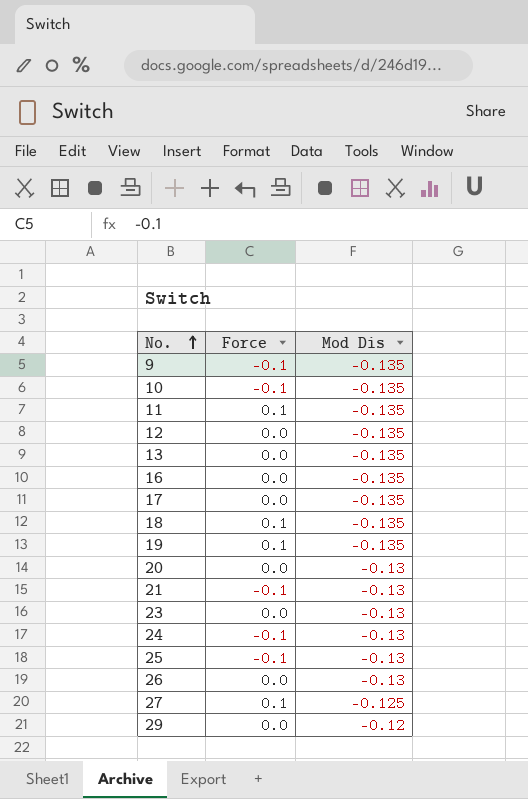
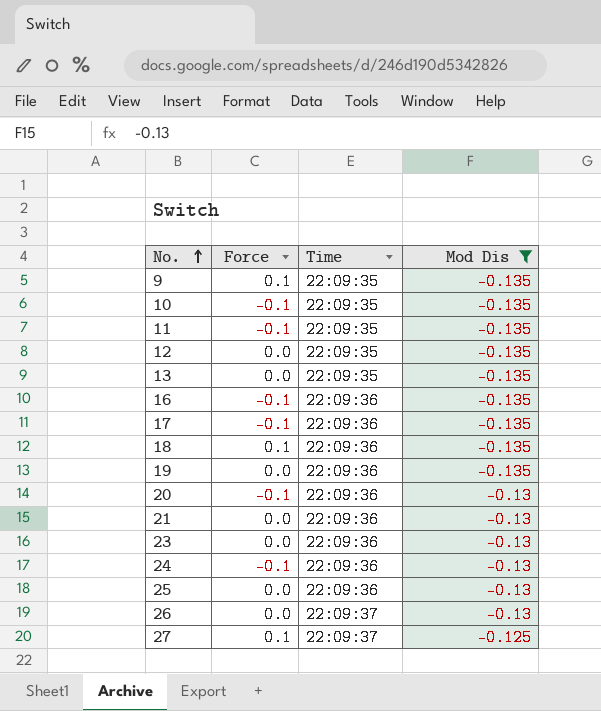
filter: none -> Mod Dis != -0.12
column Time | position: none -> 3
9 | Force: -0.1 -> 0.1
11 | Force: 0.1 -> -0.1
16 | Force: 0.0 -> -0.1
17 | Force: 0.0 -> -0.1
19 | Force: 0.1 -> 0.0
20 | Force: 0.0 -> -0.1
21 | Force: -0.1 -> 0.0
25 | Force: -0.1 -> 0.0

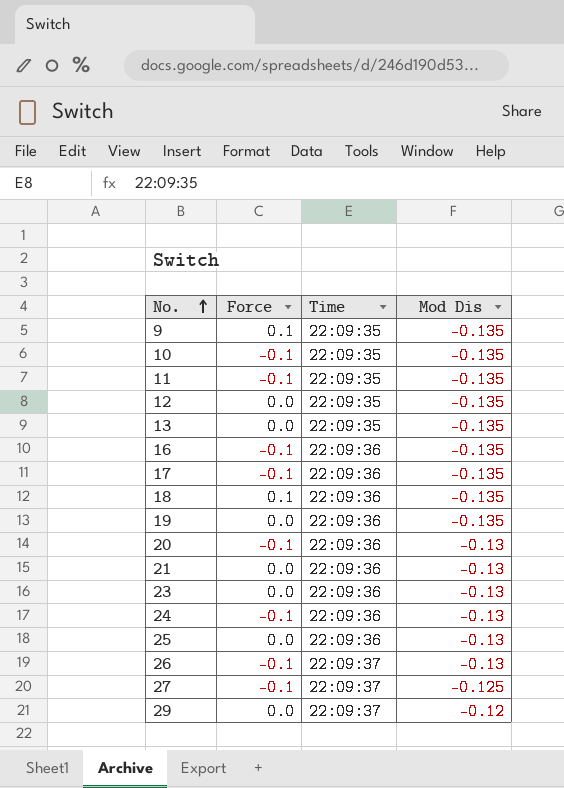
filter: Mod Dis != -0.12 -> none
26 | Force: 0.0 -> -0.1
27 | Force: 0.1 -> -0.1

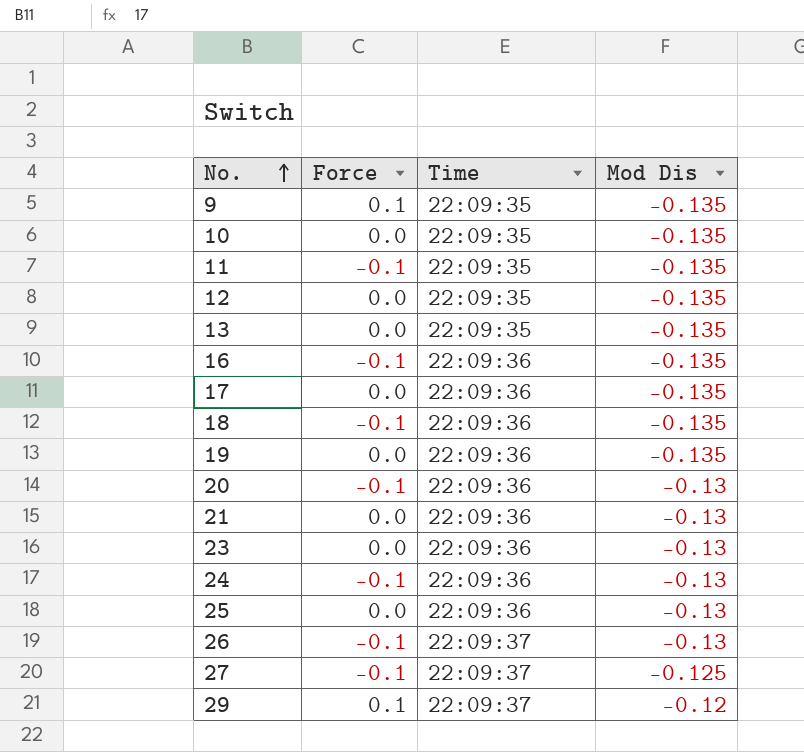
10 | Force: -0.1 -> 0.0
17 | Force: -0.1 -> 0.0
18 | Force: 0.1 -> -0.1
29 | Force: 0.0 -> 0.1

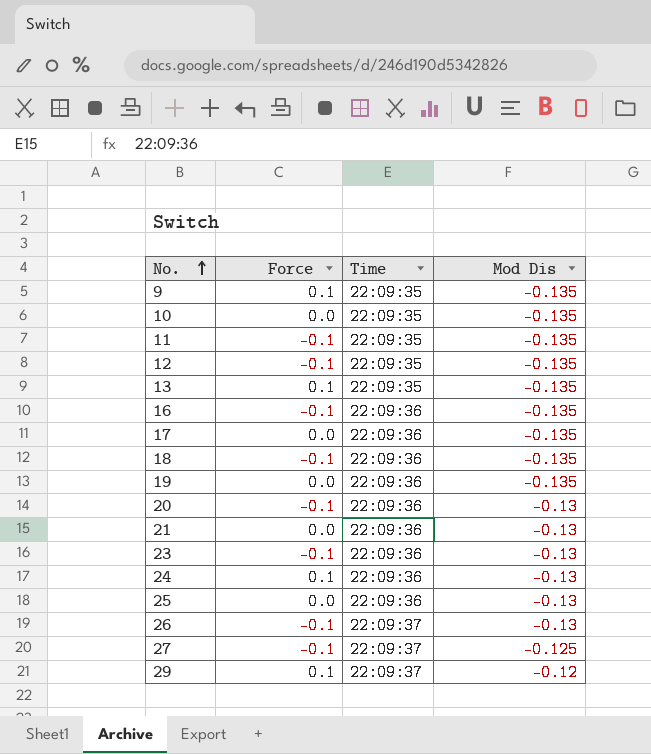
12 | Force: 0.0 -> -0.1
13 | Force: 0.0 -> 0.1
23 | Force: 0.0 -> -0.1
24 | Force: -0.1 -> 0.1

